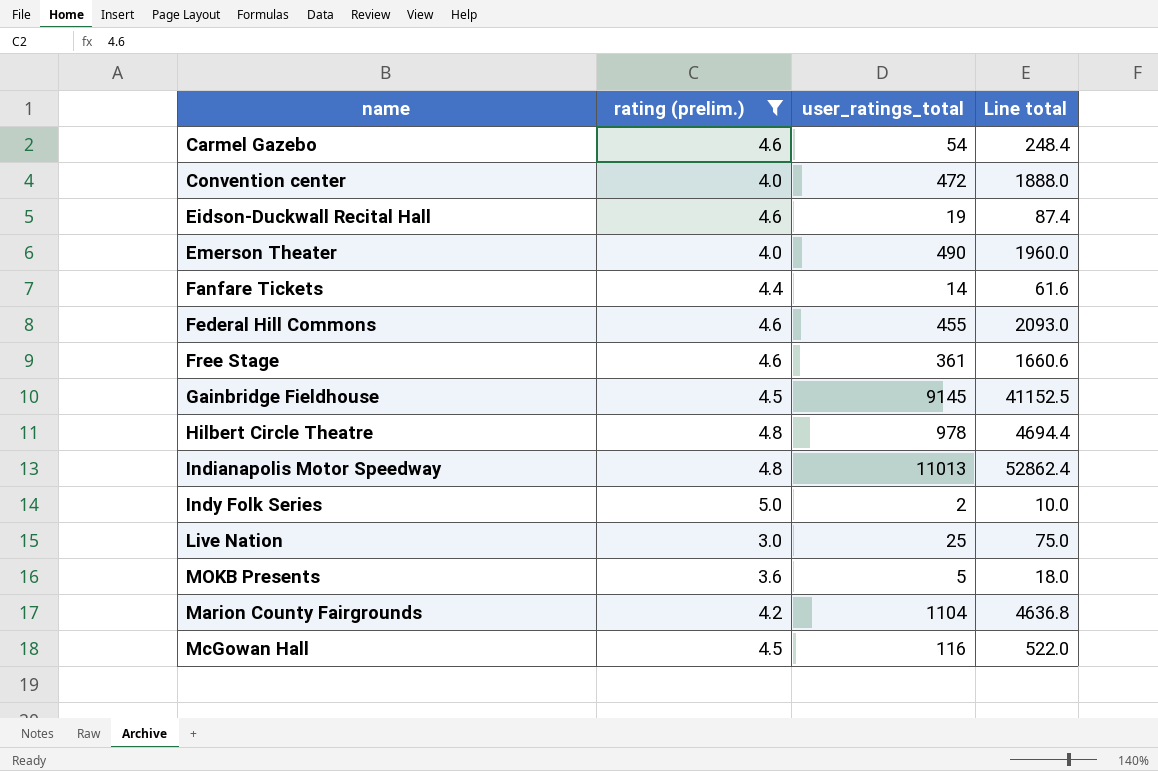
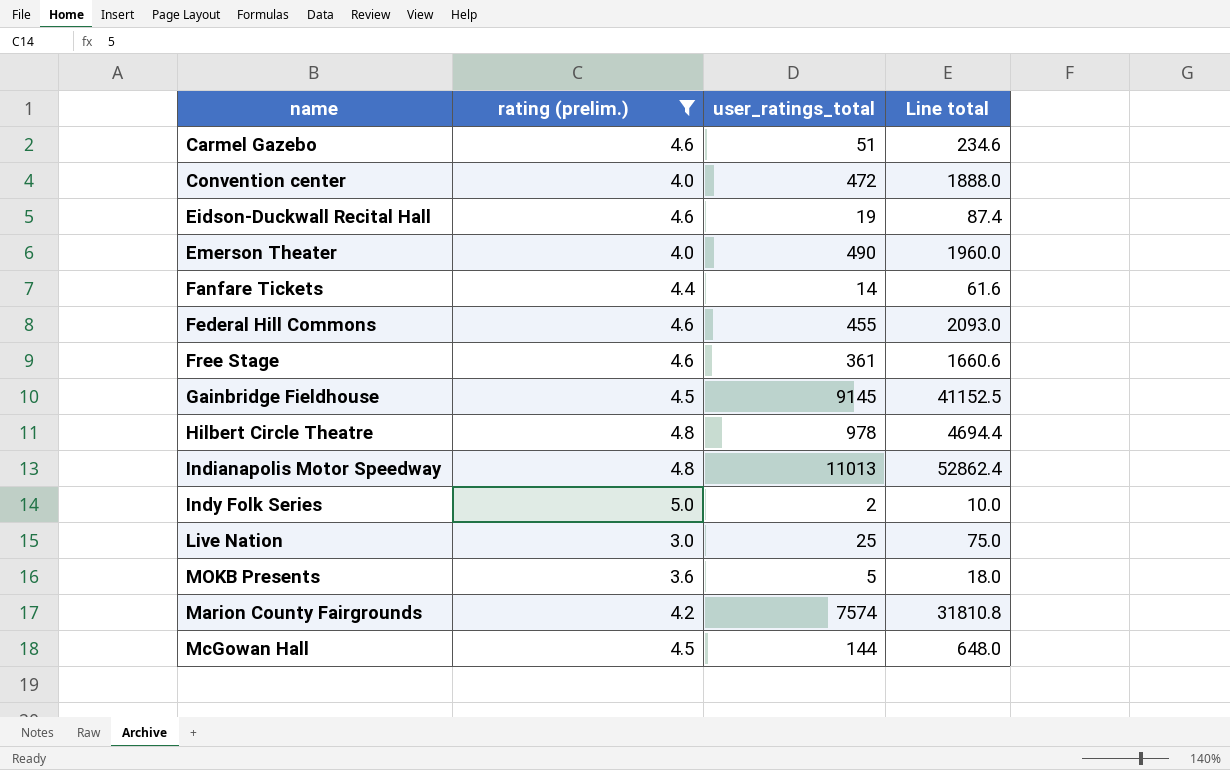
Carmel Gazebo | user_ratings_total: 54 -> 51
Carmel Gazebo | Line total: 248.4 -> 234.6
Marion County Fairgrounds | user_ratings_total: 1104 -> 7574
Marion County Fairgrounds | Line total: 4636.8 -> 31810.8
McGowan Hall | user_ratings_total: 116 -> 144
McGowan Hall | Line total: 522.0 -> 648.0

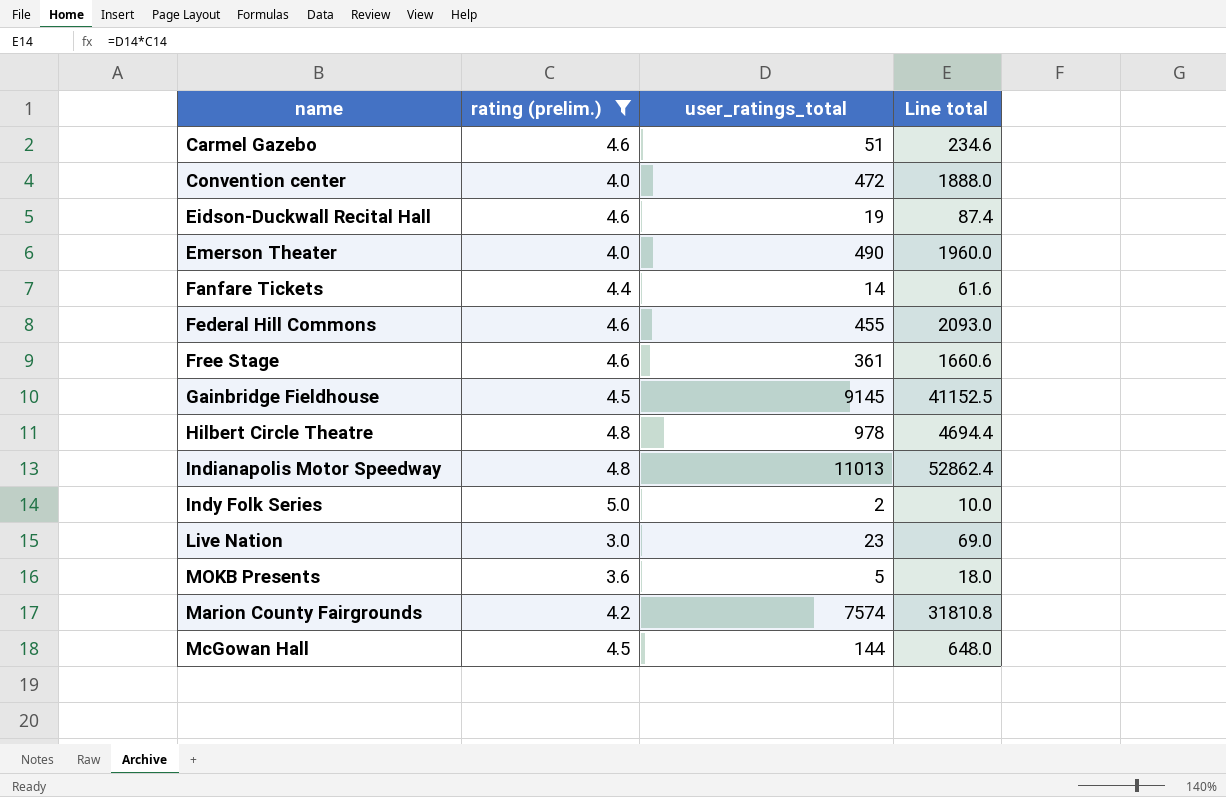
Live Nation | user_ratings_total: 25 -> 23
Live Nation | Line total: 75.0 -> 69.0

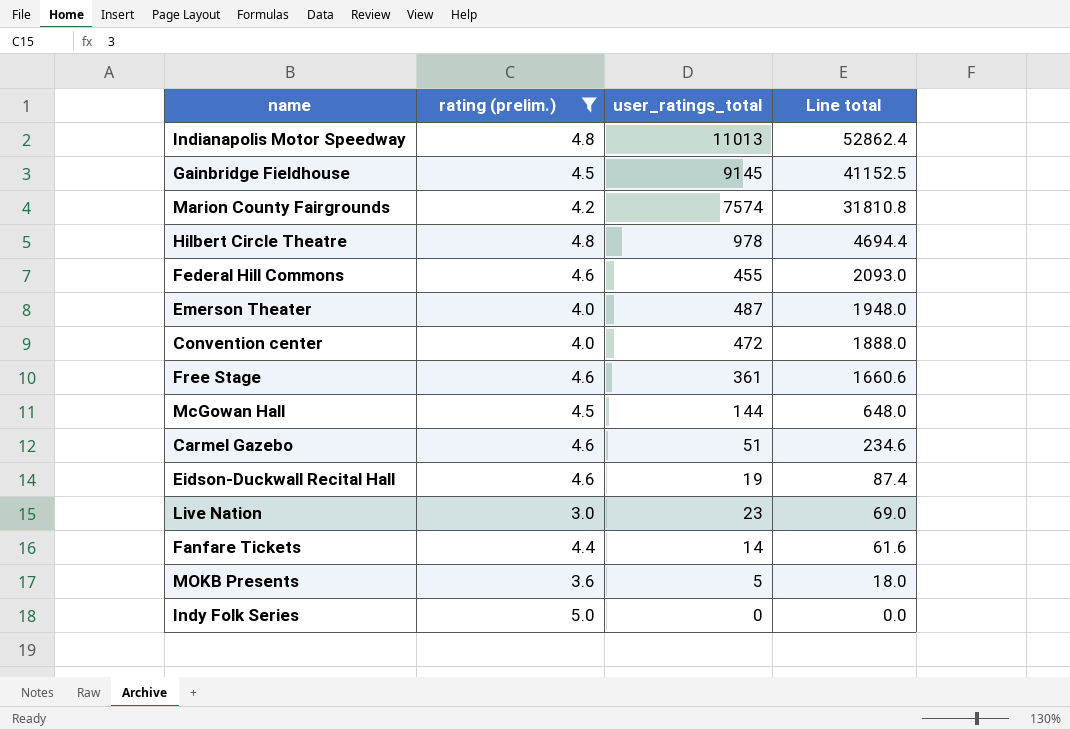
row order: none -> Line total descending
Emerson Theater | user_ratings_total: 490 -> 487
Emerson Theater | Line total: 1960.0 -> 1948.0
Indy Folk Series | user_ratings_total: 2 -> 0
Indy Folk Series | Line total: 10.0 -> 0.0

